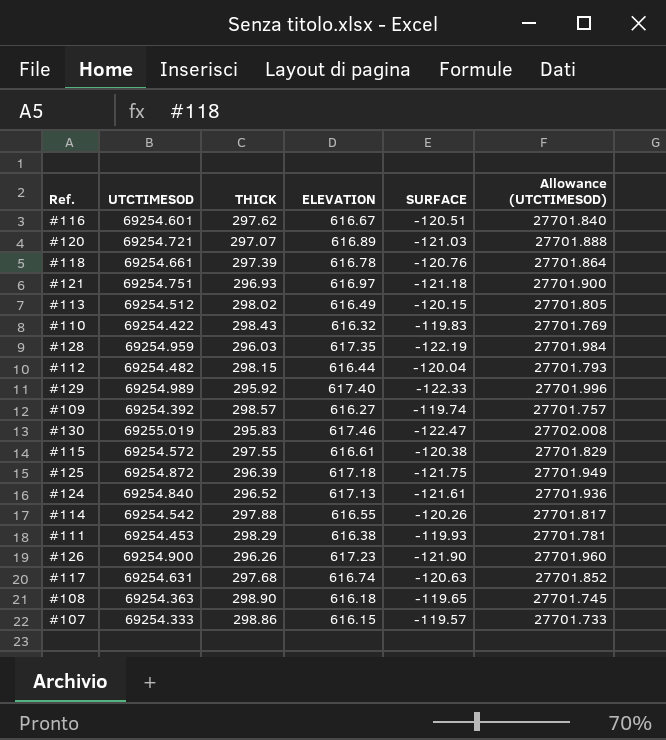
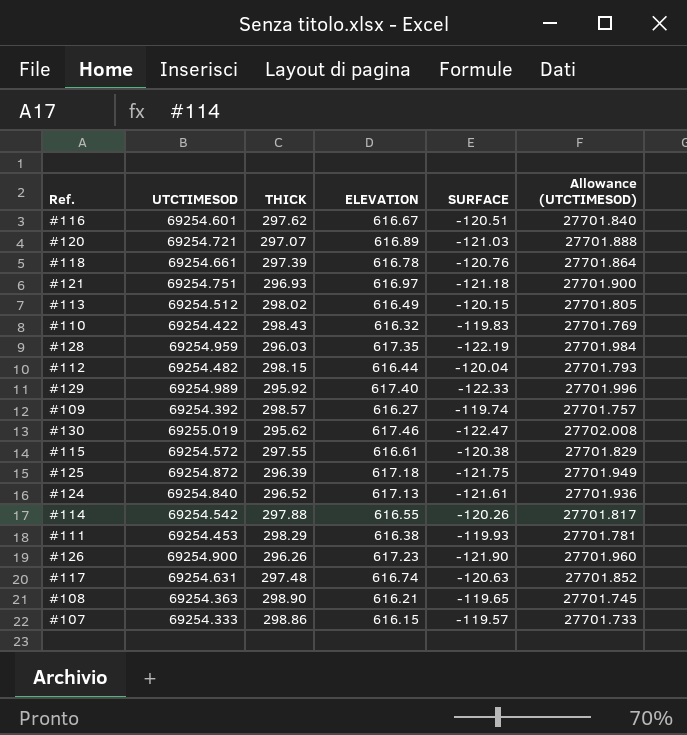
#130 | THICK: 295.83 -> 295.62
#117 | THICK: 297.68 -> 297.48
#108 | ELEVATION: 616.18 -> 616.21

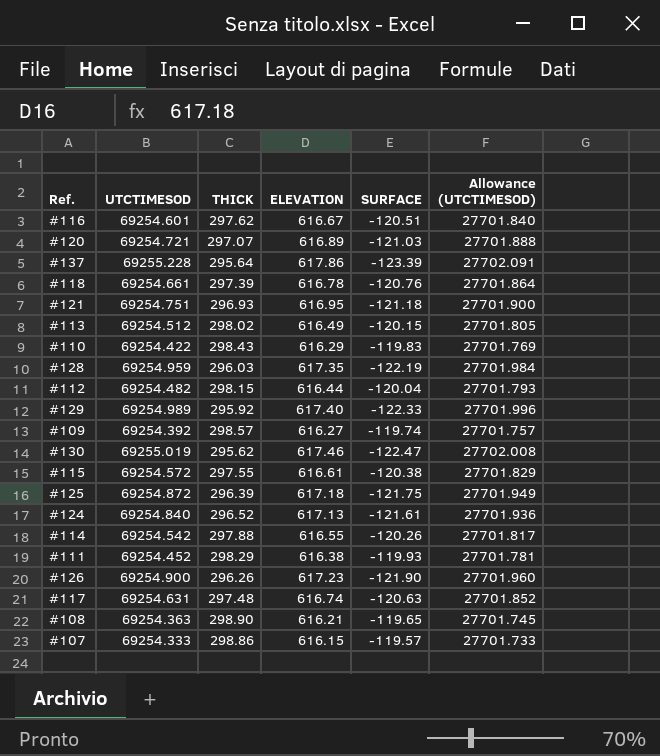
row #137: none -> 69255.228 | 295.64 | 617.86 | -123.39 | 27702.091
#121 | ELEVATION: 616.97 -> 616.95
#110 | ELEVATION: 616.32 -> 616.29
#111 | UTCTIMESOD: 69254.453 -> 69254.452

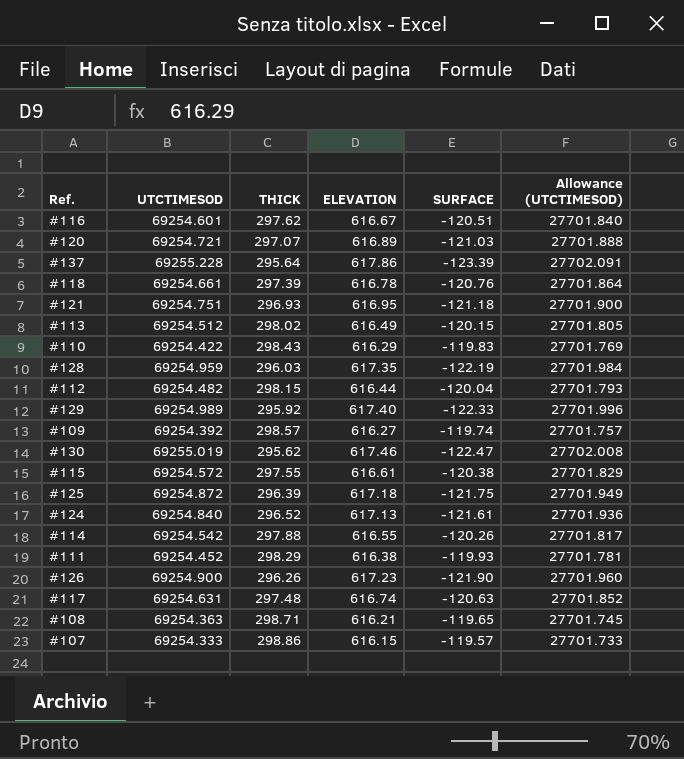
#108 | THICK: 298.90 -> 298.71

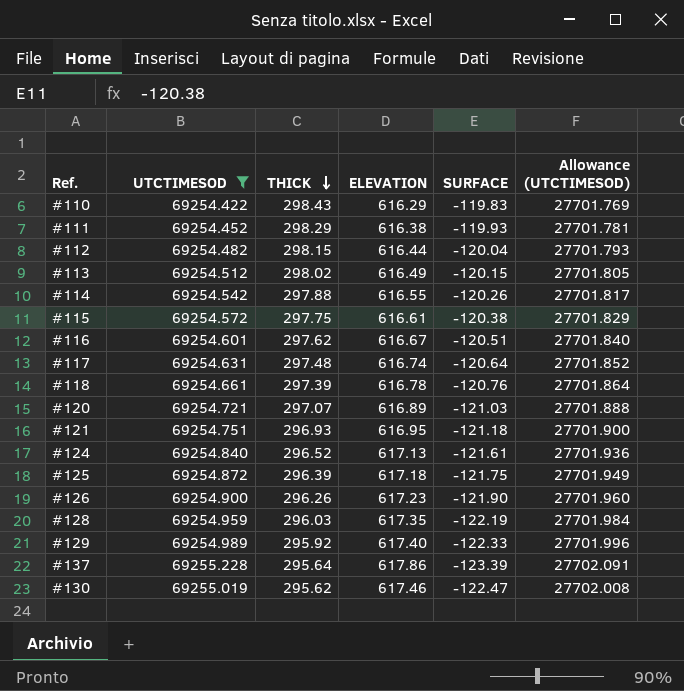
filter: none -> UTCTIMESOD >= 69254.422
row order: none -> THICK descending
#115 | THICK: 297.55 -> 297.75
#117 | SURFACE: -120.63 -> -120.64

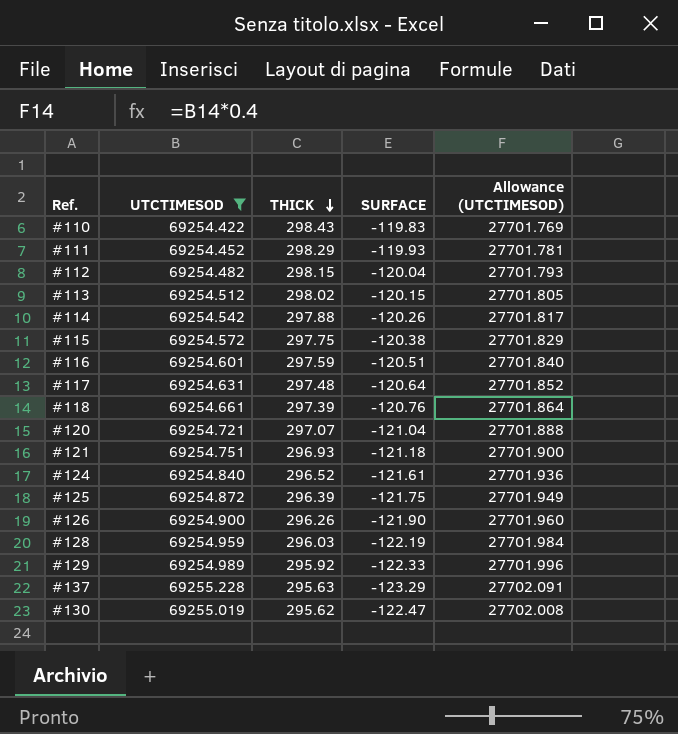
column ELEVATION | position: 4 -> none
#116 | THICK: 297.62 -> 297.59
#120 | SURFACE: -121.03 -> -121.04
#137 | THICK: 295.64 -> 295.63
#137 | SURFACE: -123.39 -> -123.29

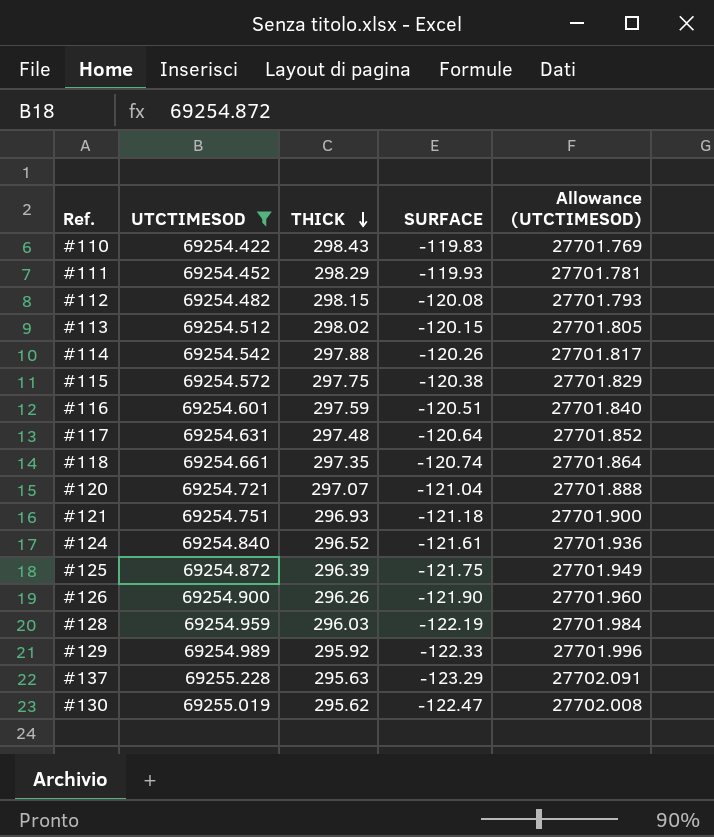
#112 | SURFACE: -120.04 -> -120.08
#118 | THICK: 297.39 -> 297.35
#118 | SURFACE: -120.76 -> -120.74

